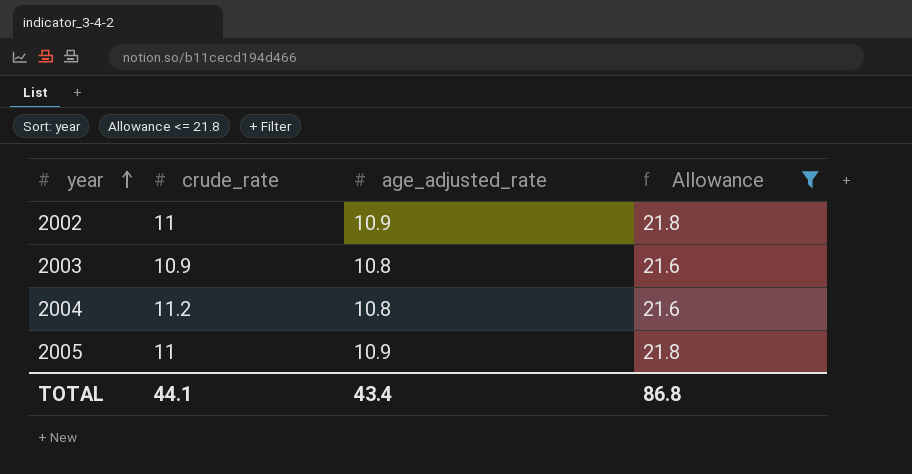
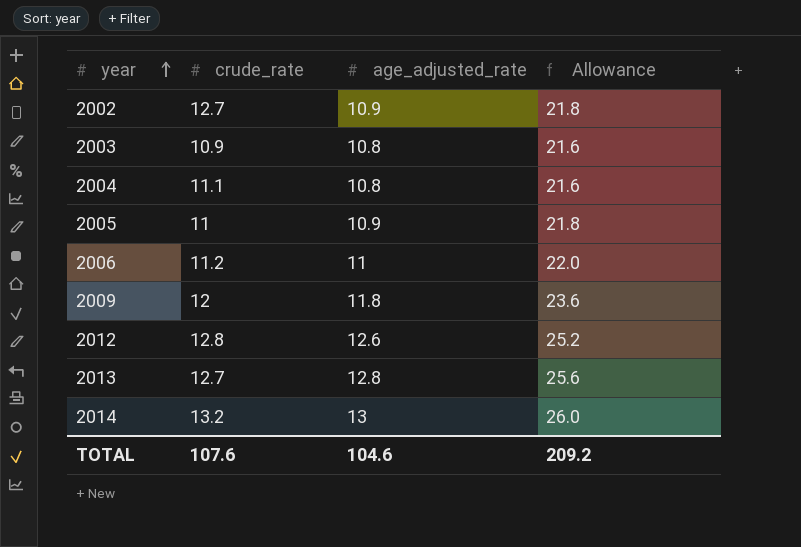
filter: Allowance <= 21.8 -> none
2002 | crude_rate: 11 -> 12.7
2004 | crude_rate: 11.2 -> 11.1
TOTAL | crude_rate: 44.1 -> 107.6
TOTAL | age_adjusted_rate: 43.4 -> 104.6
TOTAL | Allowance: 86.8 -> 209.2

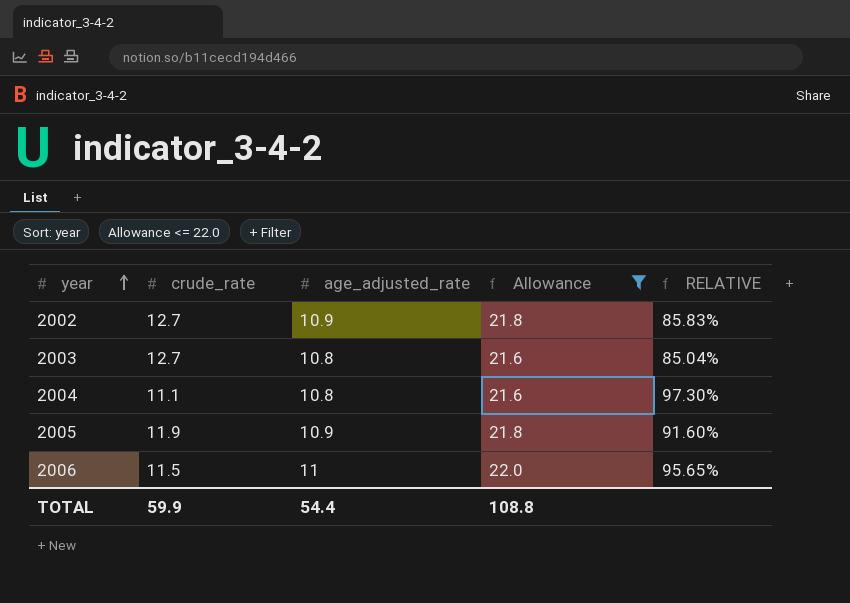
filter: none -> Allowance <= 22.0
column RELATIVE | formula: none -> [age_adjusted_rate] / [crude_rate]
2003 | crude_rate: 10.9 -> 12.7
2005 | crude_rate: 11 -> 11.9
2006 | crude_rate: 11.2 -> 11.5
TOTAL | crude_rate: 107.6 -> 59.9
TOTAL | age_adjusted_rate: 104.6 -> 54.4
TOTAL | Allowance: 209.2 -> 108.8

